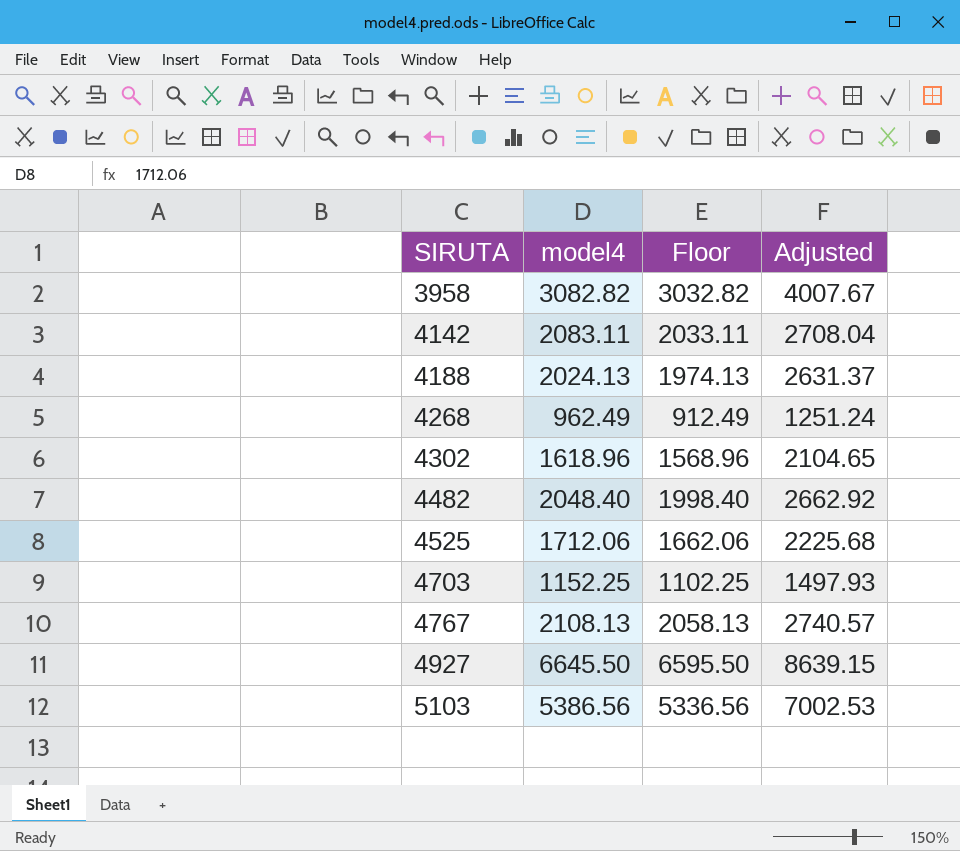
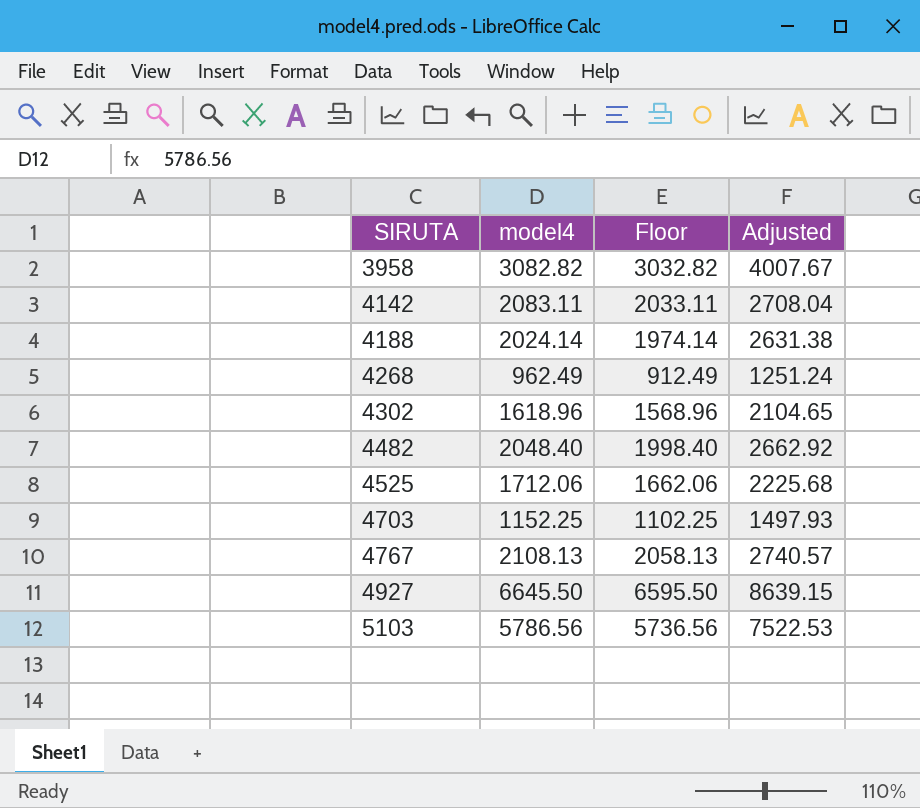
4188 | model4: 2024.13 -> 2024.14
4188 | Floor: 1974.13 -> 1974.14
4188 | Adjusted: 2631.37 -> 2631.38
5103 | model4: 5386.56 -> 5786.56
5103 | Floor: 5336.56 -> 5736.56
5103 | Adjusted: 7002.53 -> 7522.53

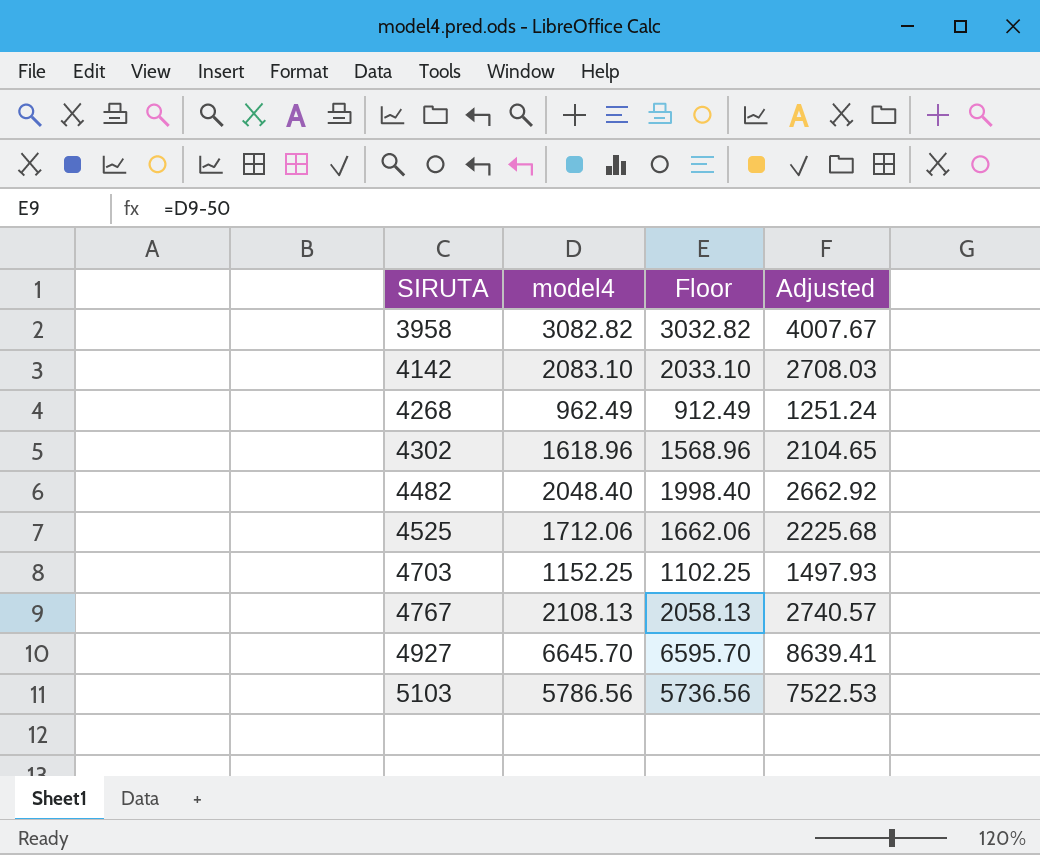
row 4188: 2024.14 | 1974.14 | 2631.38 -> none
4142 | model4: 2083.11 -> 2083.10
4142 | Floor: 2033.11 -> 2033.10
4142 | Adjusted: 2708.04 -> 2708.03
4927 | model4: 6645.50 -> 6645.70
4927 | Floor: 6595.50 -> 6595.70
4927 | Adjusted: 8639.15 -> 8639.41

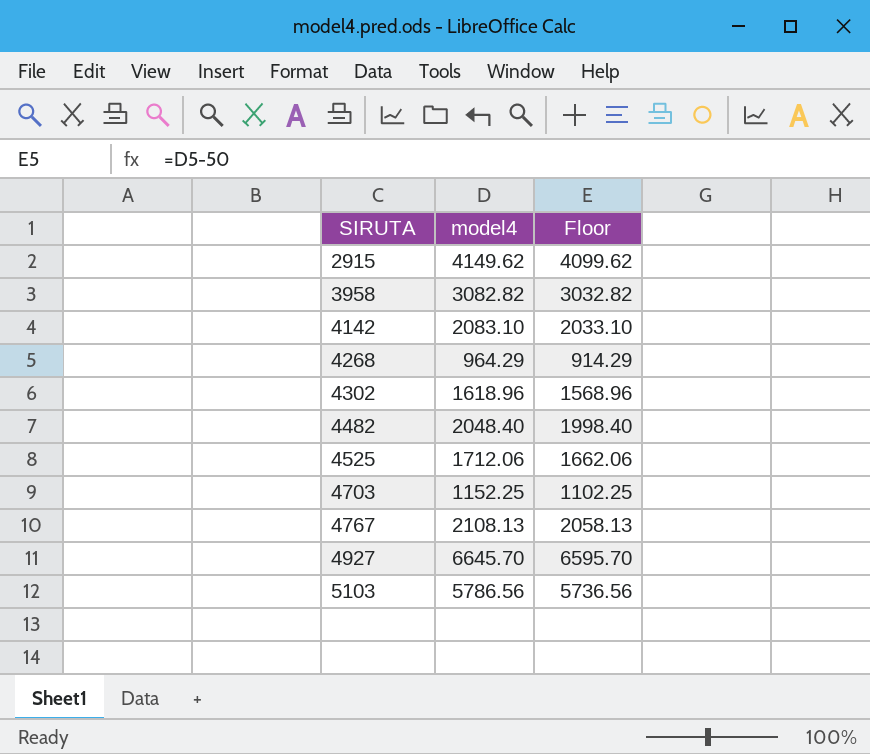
column Adjusted | formula: [model4] * 1.3 -> none
row 2915: none -> 4149.62 | 4099.62
4268 | model4: 962.49 -> 964.29
4268 | Floor: 912.49 -> 914.29

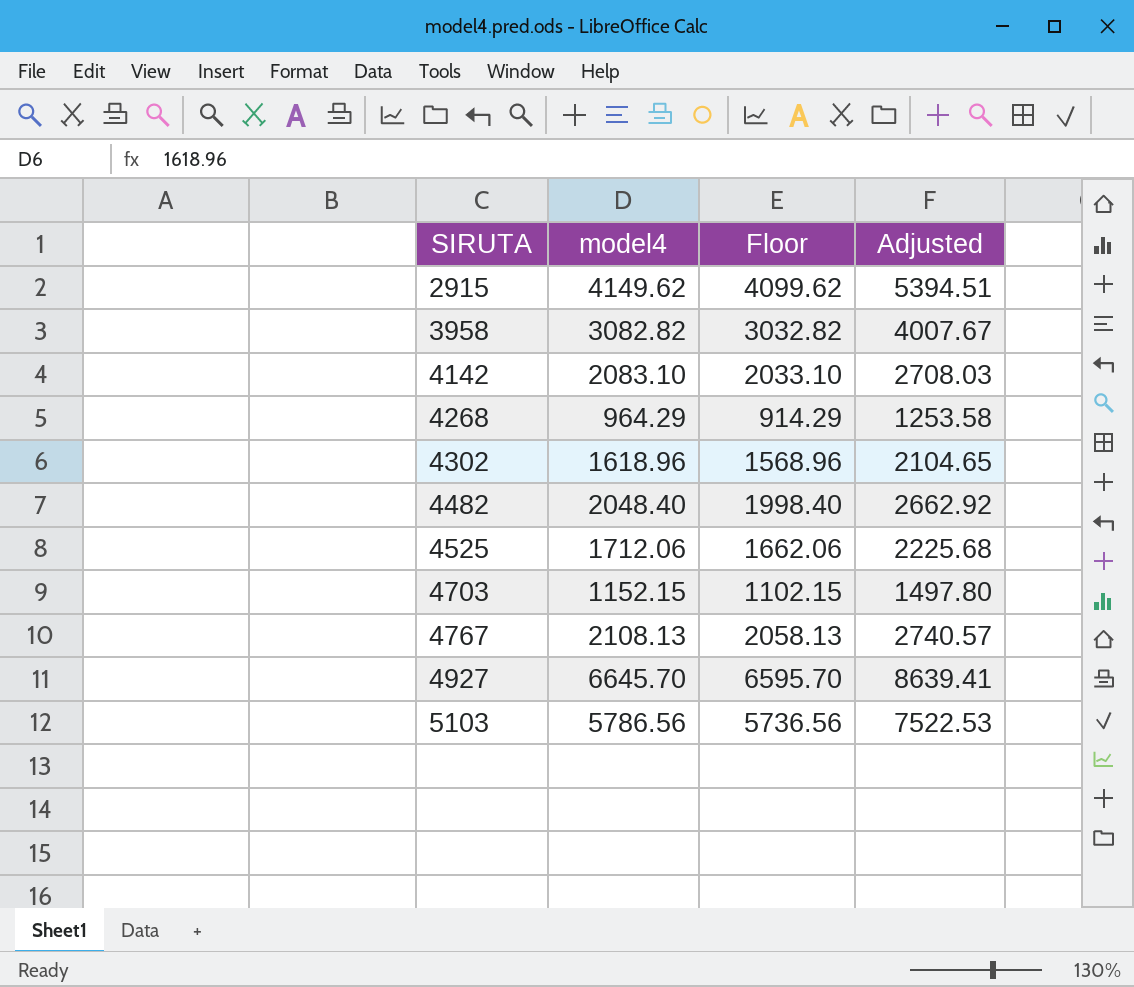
column Adjusted | formula: none -> [model4] * 1.3
4703 | model4: 1152.25 -> 1152.15
4703 | Floor: 1102.25 -> 1102.15

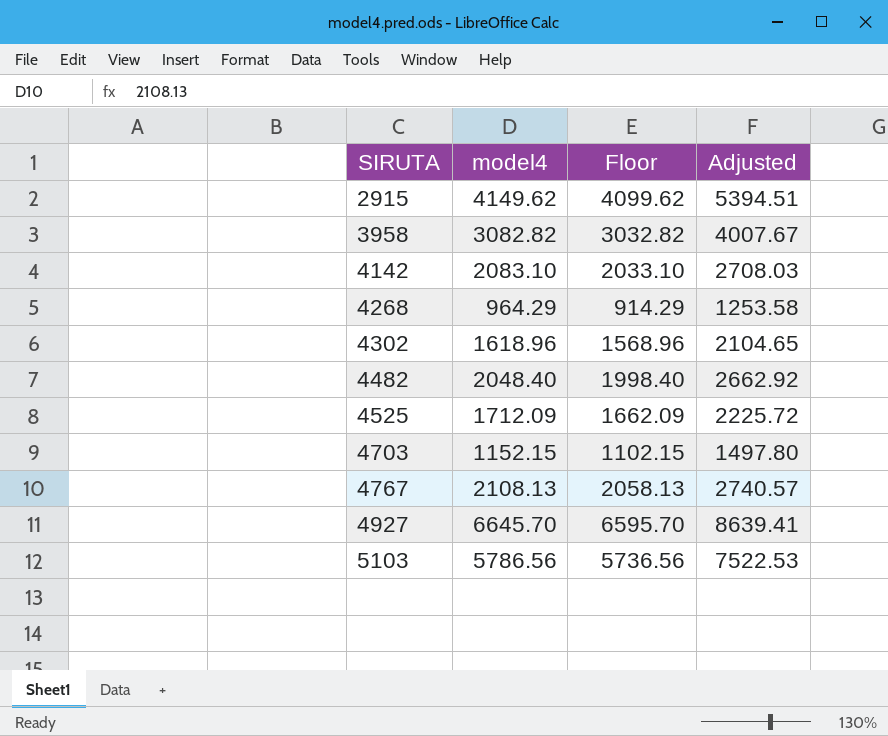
4525 | model4: 1712.06 -> 1712.09
4525 | Floor: 1662.06 -> 1662.09
4525 | Adjusted: 2225.68 -> 2225.72

